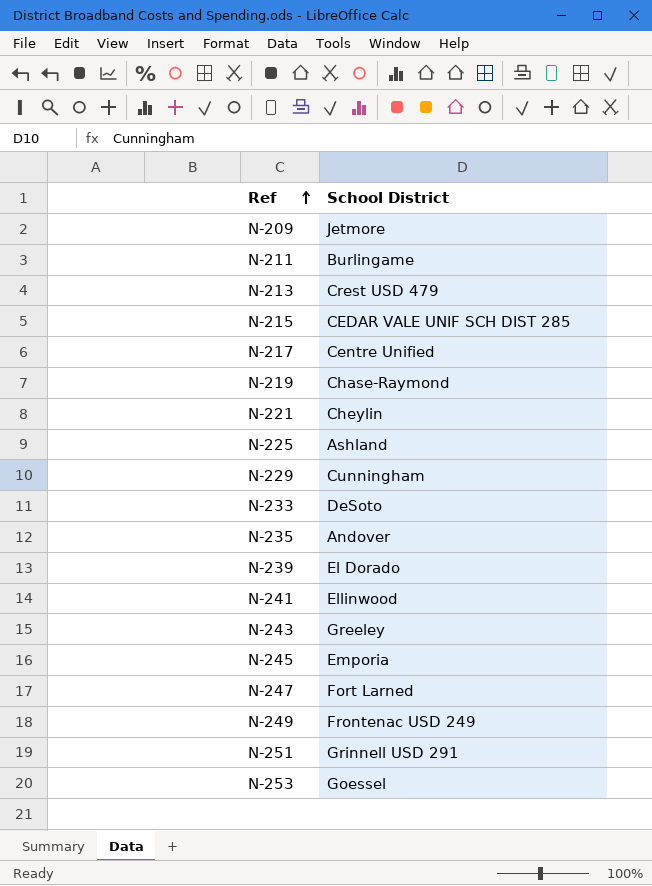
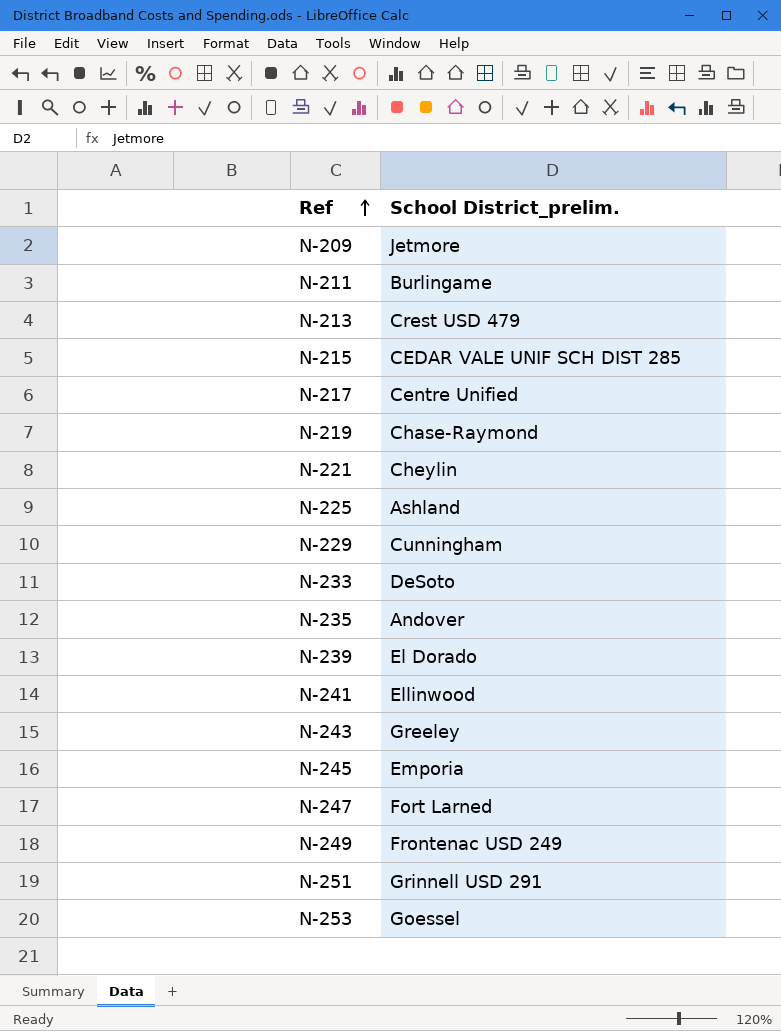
column name: School District -> School District_prelim.

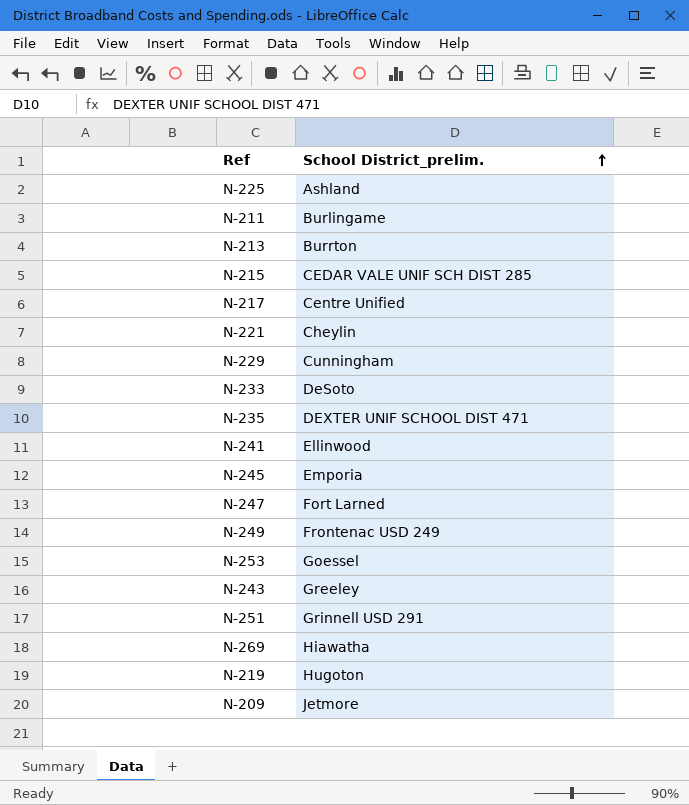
row order: Ref ascending -> School District_prelim. ascending
row N-239: El Dorado -> none
N-213 | School District_prelim.: Crest USD 479 -> Burrton
N-235 | School District_prelim.: Andover -> DEXTER UNIF SCHOOL DIST 471
row N-269: none -> Hiawatha
N-219 | School District_prelim.: Chase-Raymond -> Hugoton

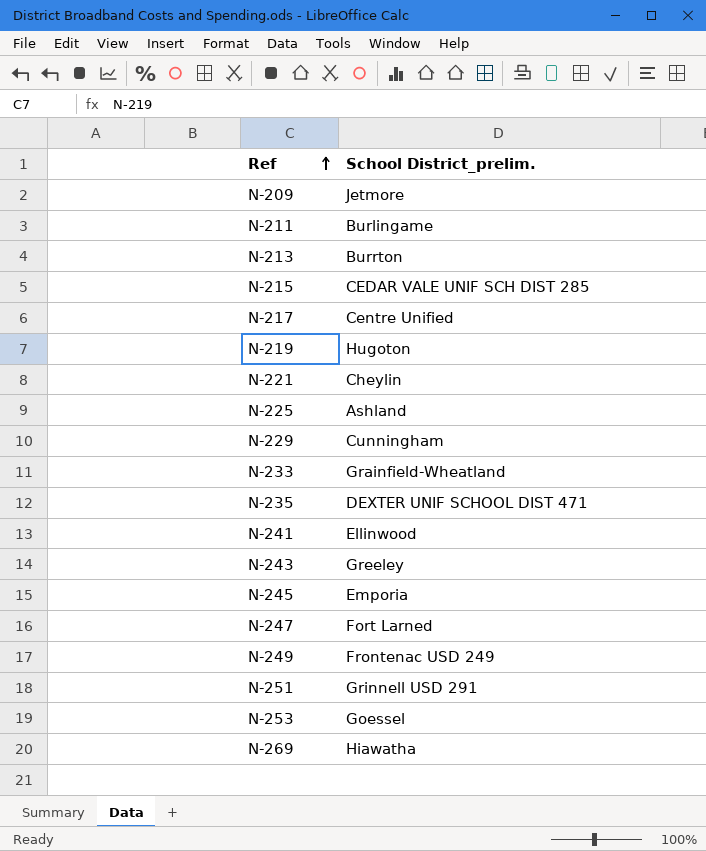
row order: School District_prelim. ascending -> Ref ascending
N-233 | School District_prelim.: DeSoto -> Grainfield-Wheatland

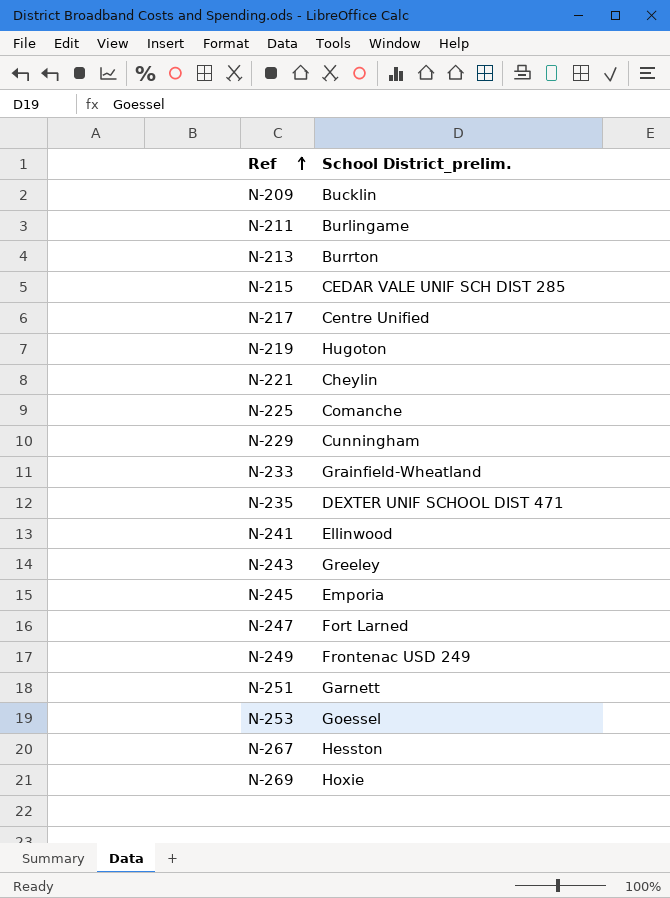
N-209 | School District_prelim.: Jetmore -> Bucklin
N-225 | School District_prelim.: Ashland -> Comanche
N-251 | School District_prelim.: Grinnell USD 291 -> Garnett
row N-267: none -> Hesston
N-269 | School District_prelim.: Hiawatha -> Hoxie

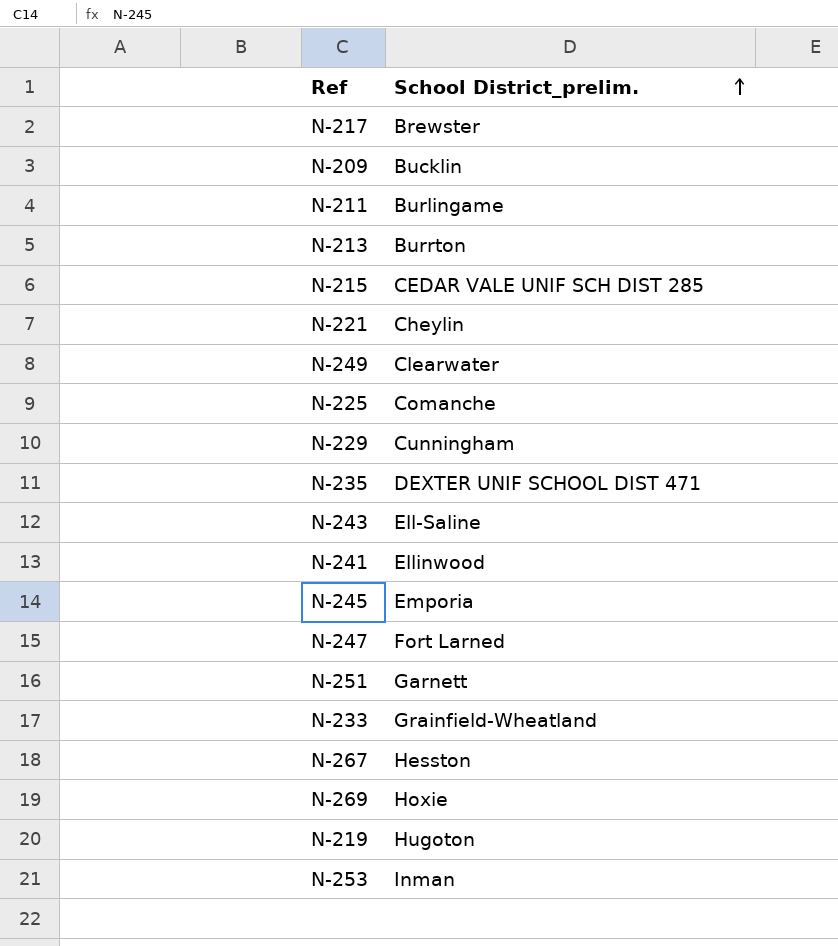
row order: Ref ascending -> School District_prelim. ascending
N-217 | School District_prelim.: Centre Unified -> Brewster
N-249 | School District_prelim.: Frontenac USD 249 -> Clearwater
N-243 | School District_prelim.: Greeley -> Ell-Saline
N-253 | School District_prelim.: Goessel -> Inman

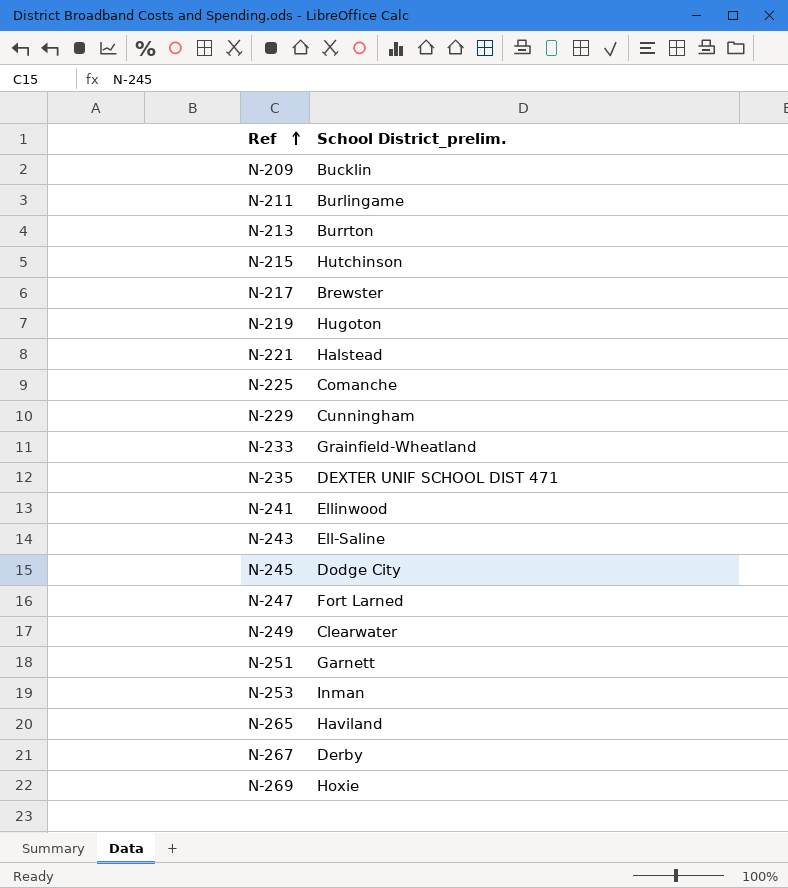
row order: School District_prelim. ascending -> Ref ascending
N-215 | School District_prelim.: CEDAR VALE UNIF SCH DIST 285 -> Hutchinson
N-221 | School District_prelim.: Cheylin -> Halstead
N-245 | School District_prelim.: Emporia -> Dodge City
row N-265: none -> Haviland
N-267 | School District_prelim.: Hesston -> Derby

